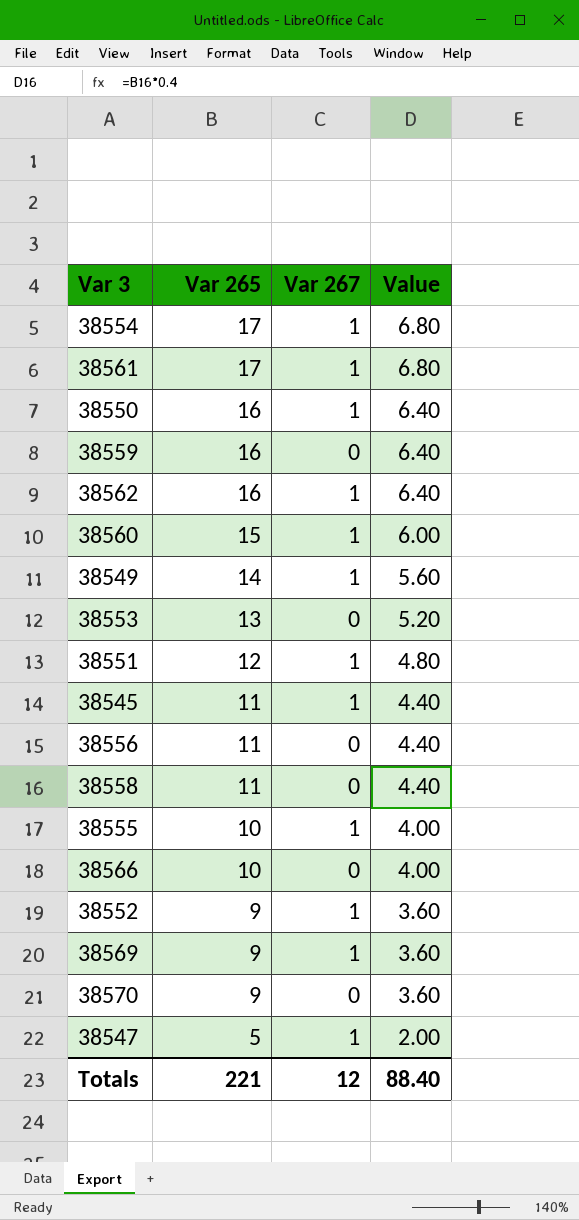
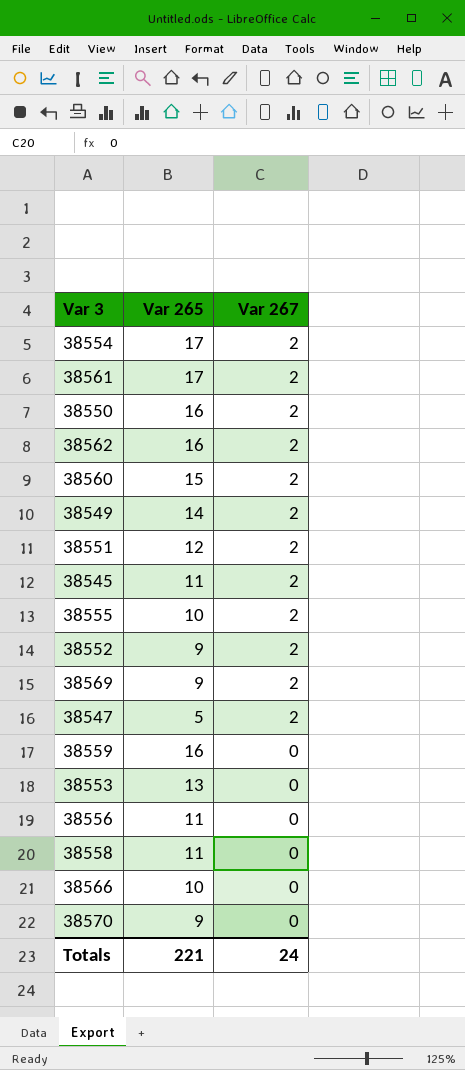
row order: Var 265 descending -> Var 267 descending
column Value | formula: [Var 265] * 0.4 -> none
38554 | Var 267: 1 -> 2
38561 | Var 267: 1 -> 2
38550 | Var 267: 1 -> 2
38562 | Var 267: 1 -> 2
38560 | Var 267: 1 -> 2
38549 | Var 267: 1 -> 2
38551 | Var 267: 1 -> 2
38545 | Var 267: 1 -> 2
38555 | Var 267: 1 -> 2
38552 | Var 267: 1 -> 2
38569 | Var 267: 1 -> 2
38547 | Var 267: 1 -> 2
Totals | Var 267: 12 -> 24

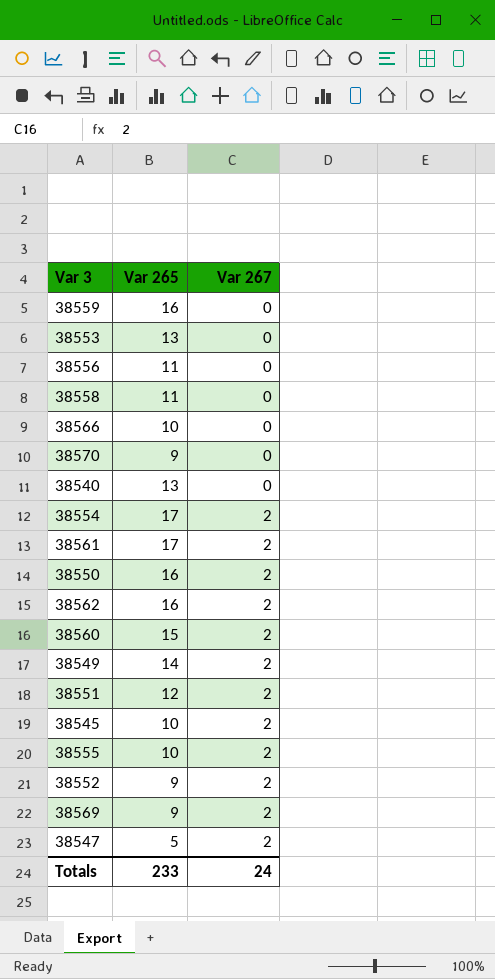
row order: Var 267 descending -> Var 267 ascending
row 38540: none -> 13 | 0
38545 | Var 265: 11 -> 10
Totals | Var 265: 221 -> 233

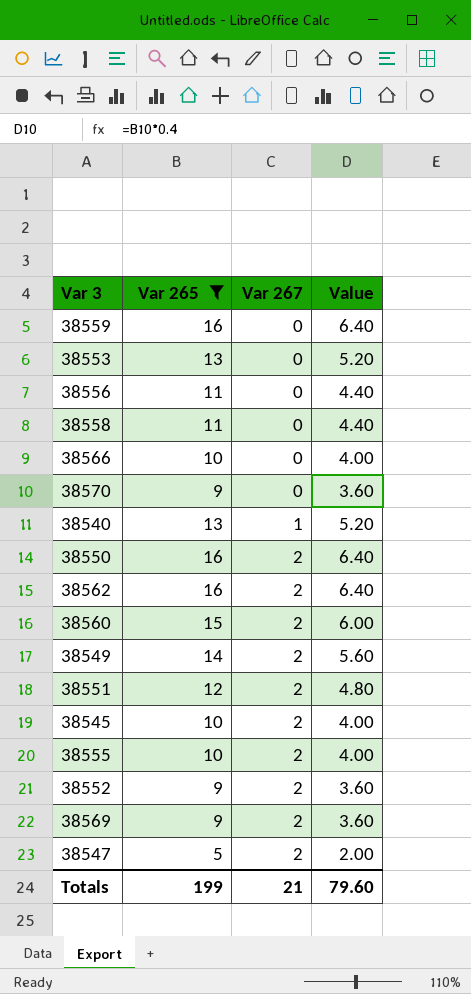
filter: none -> Var 265 != 17
column Value | formula: none -> [Var 265] * 0.4
38540 | Var 267: 0 -> 1
Totals | Var 265: 233 -> 199
Totals | Var 267: 24 -> 21

